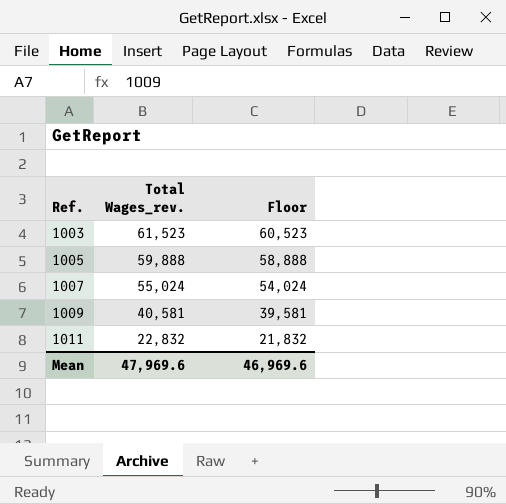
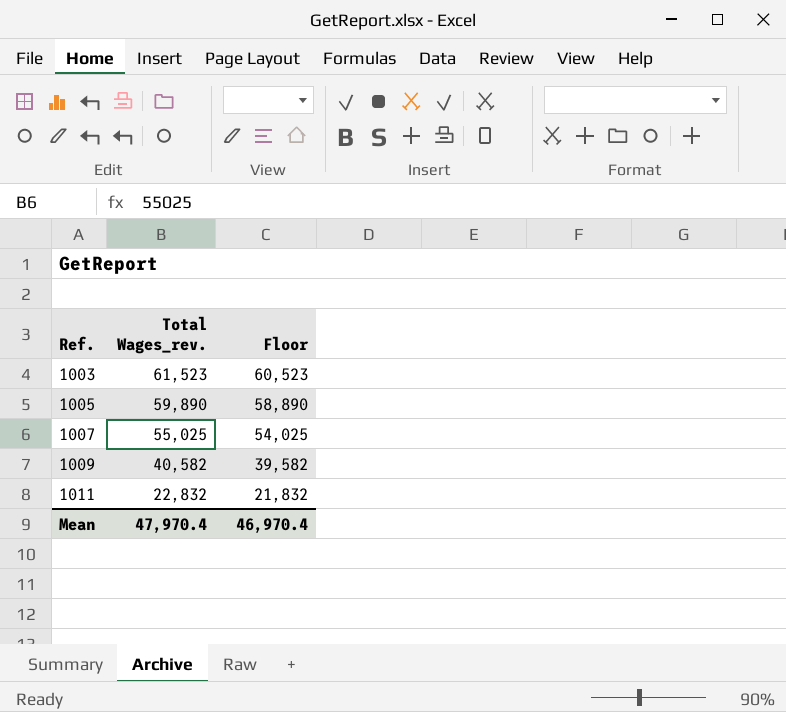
1005 | Total Wages_rev.: 59,888 -> 59,890
1005 | Floor: 58,888 -> 58,890
1007 | Total Wages_rev.: 55,024 -> 55,025
1007 | Floor: 54,024 -> 54,025
1009 | Total Wages_rev.: 40,581 -> 40,582
1009 | Floor: 39,581 -> 39,582
Mean | Total Wages_rev.: 47,969.6 -> 47,970.4
Mean | Floor: 46,969.6 -> 46,970.4

